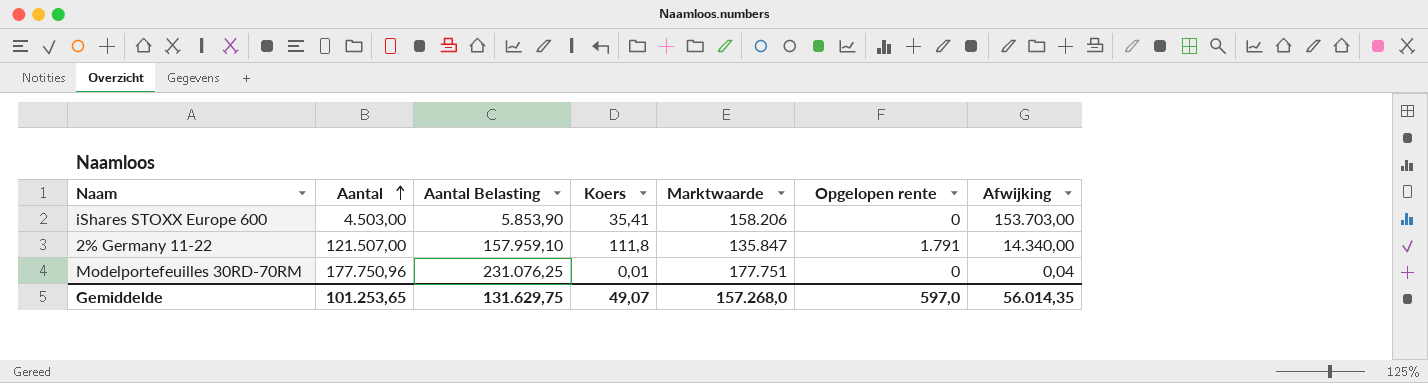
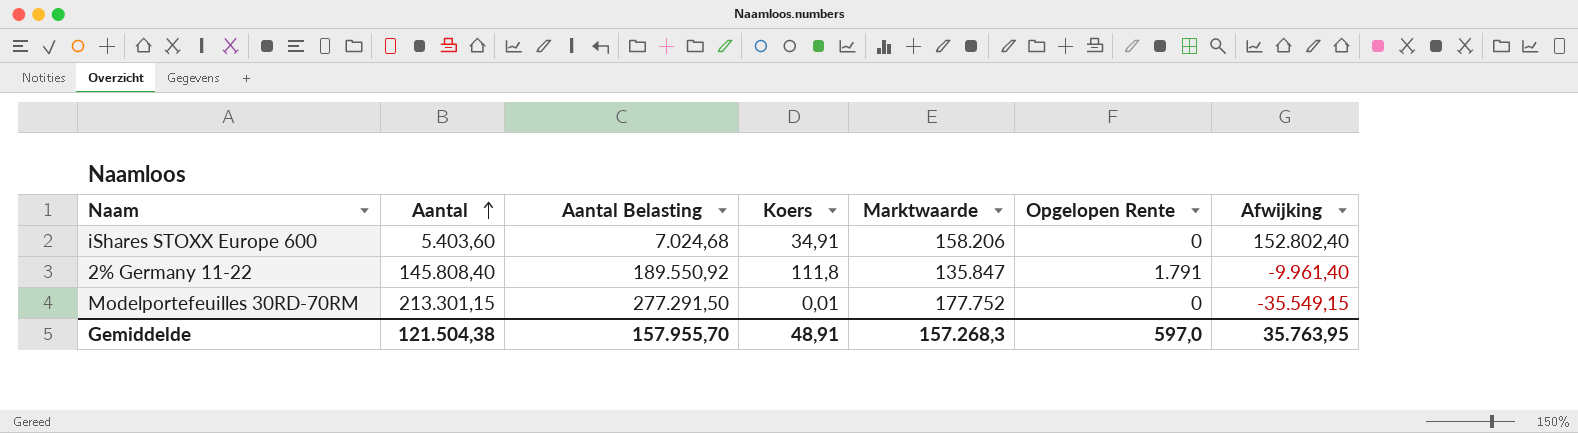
column name: Opgelopen rente -> Opgelopen Rente
iShares STOXX Europe 600 | Aantal: 4.503,00 -> 5.403,60
iShares STOXX Europe 600 | Aantal Belasting: 5.853,90 -> 7.024,68
iShares STOXX Europe 600 | Koers: 35,41 -> 34,91
iShares STOXX Europe 600 | Afwijking: 153.703,00 -> 152.802,40
2% Germany 11-22 | Aantal: 121.507,00 -> 145.808,40
2% Germany 11-22 | Aantal Belasting: 157.959,10 -> 189.550,92
2% Germany 11-22 | Afwijking: 14.340,00 -> -9.961,40
Modelportefeuilles 30RD-70RM | Aantal: 177.750,96 -> 213.301,15
Modelportefeuilles 30RD-70RM | Aantal Belasting: 231.076,25 -> 277.291,50
Modelportefeuilles 30RD-70RM | Marktwaarde: 177.751 -> 177.752
Modelportefeuilles 30RD-70RM | Afwijking: 0,04 -> -35.549,15
Gemiddelde | Aantal: 101.253,65 -> 121.504,38
Gemiddelde | Aantal Belasting: 131.629,75 -> 157.955,70
Gemiddelde | Koers: 49,07 -> 48,91
Gemiddelde | Marktwaarde: 157.268,0 -> 157.268,3
Gemiddelde | Afwijking: 56.014,35 -> 35.763,95

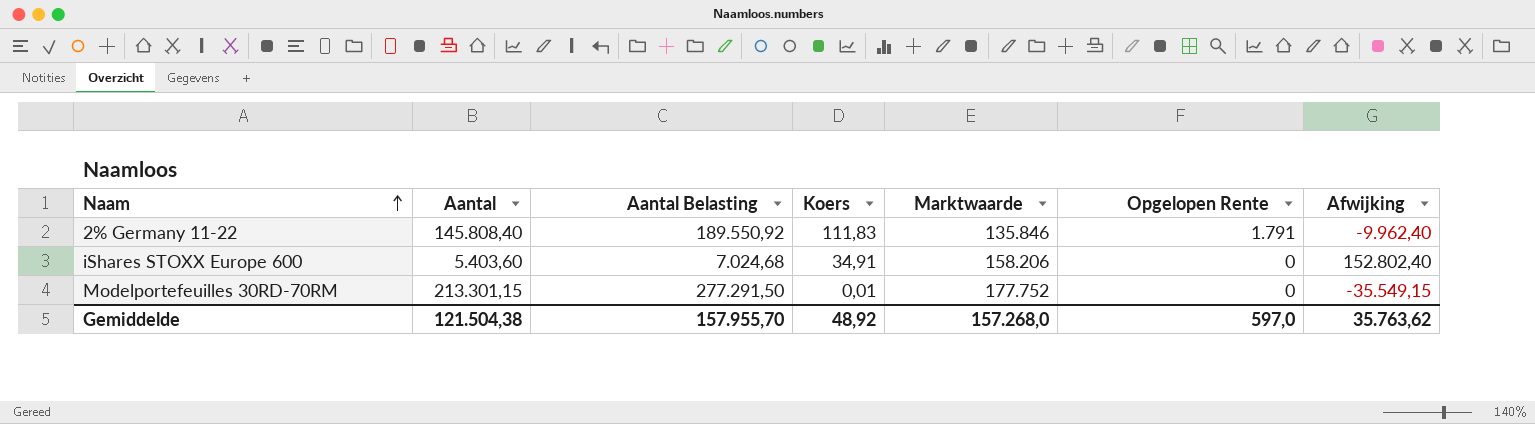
row order: Aantal ascending -> Naam ascending
2% Germany 11-22 | Koers: 111,8 -> 111,83
2% Germany 11-22 | Marktwaarde: 135.847 -> 135.846
2% Germany 11-22 | Afwijking: -9.961,40 -> -9.962,40
Gemiddelde | Koers: 48,91 -> 48,92
Gemiddelde | Marktwaarde: 157.268,3 -> 157.268,0
Gemiddelde | Afwijking: 35.763,95 -> 35.763,62

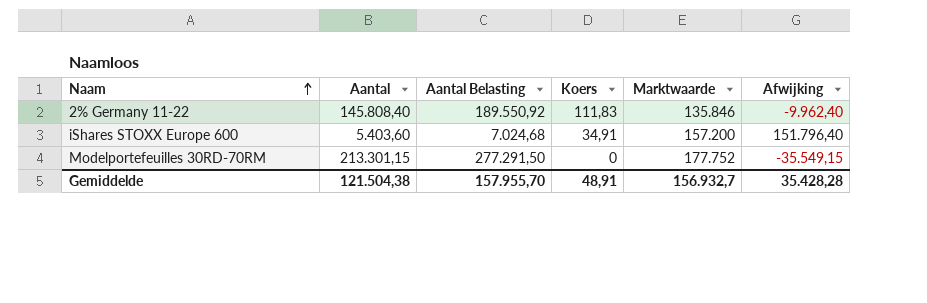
column Opgelopen Rente | position: 6 -> none
iShares STOXX Europe 600 | Marktwaarde: 158.206 -> 157.200
iShares STOXX Europe 600 | Afwijking: 152.802,40 -> 151.796,40
Modelportefeuilles 30RD-70RM | Koers: 0,01 -> 0
Gemiddelde | Koers: 48,92 -> 48,91
Gemiddelde | Marktwaarde: 157.268,0 -> 156.932,7
Gemiddelde | Afwijking: 35.763,62 -> 35.428,28

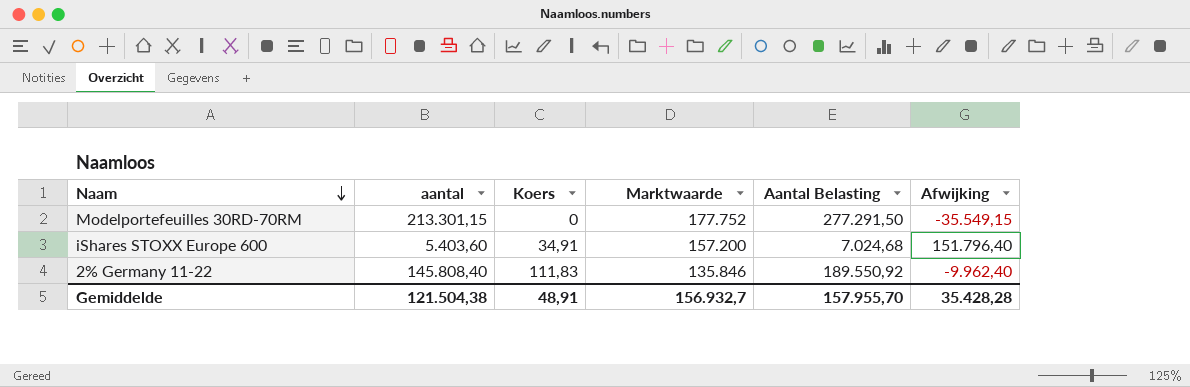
row order: Naam ascending -> Naam descending
column name: Aantal -> aantal
column Aantal Belasting | position: 3 -> 5

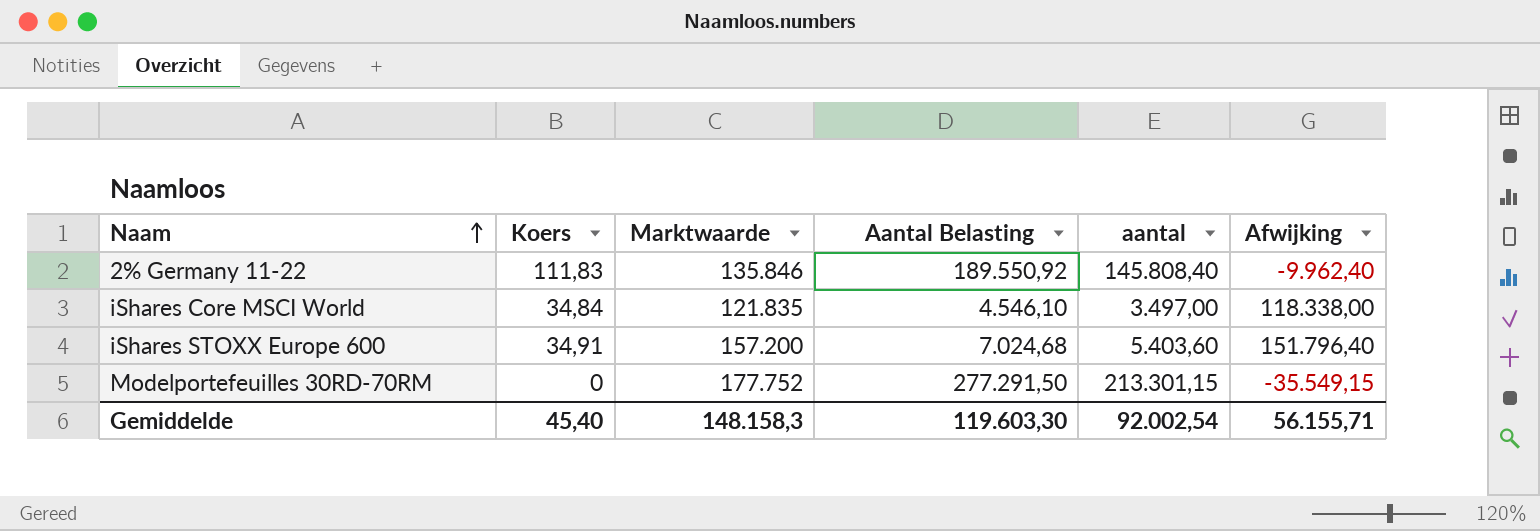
row order: Naam descending -> Naam ascending
column aantal | position: 2 -> 5
row iShares Core MSCI World: none -> 34,84 | 121.835 | 4.546,10 | 3.497,00 | 118.338,00
Gemiddelde | Koers: 48,91 -> 45,40
Gemiddelde | Marktwaarde: 156.932,7 -> 148.158,3
Gemiddelde | Aantal Belasting: 157.955,70 -> 119.603,30
Gemiddelde | aantal: 121.504,38 -> 92.002,54
Gemiddelde | Afwijking: 35.428,28 -> 56.155,71

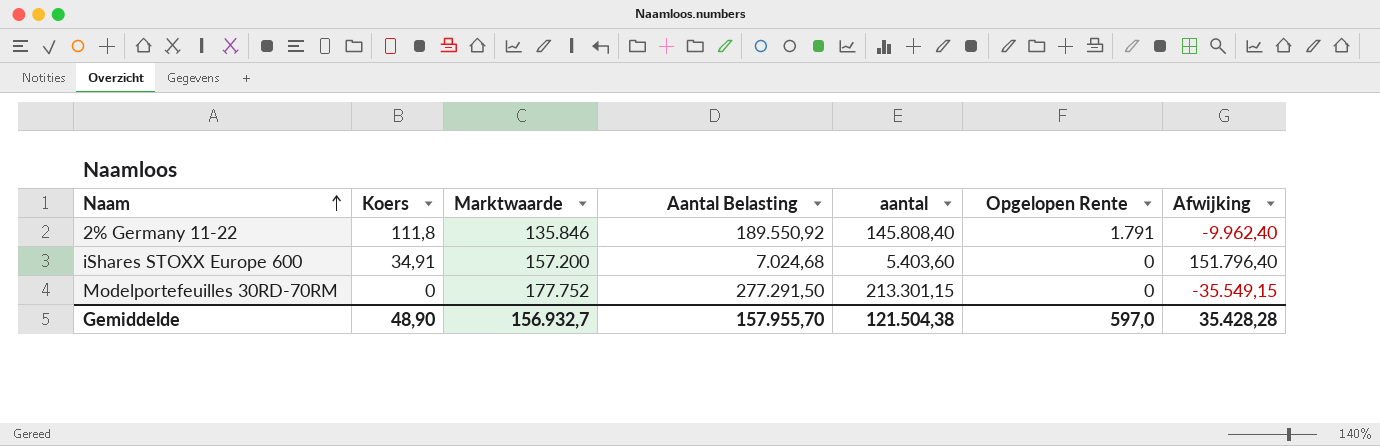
column Opgelopen Rente | position: none -> 6
row iShares Core MSCI World: 34,84 | 121.835 | 4.546,10 | 3.497,00 | 118.338,00 -> none
2% Germany 11-22 | Koers: 111,83 -> 111,8
Gemiddelde | Koers: 45,40 -> 48,90
Gemiddelde | Marktwaarde: 148.158,3 -> 156.932,7
Gemiddelde | Aantal Belasting: 119.603,30 -> 157.955,70
Gemiddelde | aantal: 92.002,54 -> 121.504,38
Gemiddelde | Afwijking: 56.155,71 -> 35.428,28

